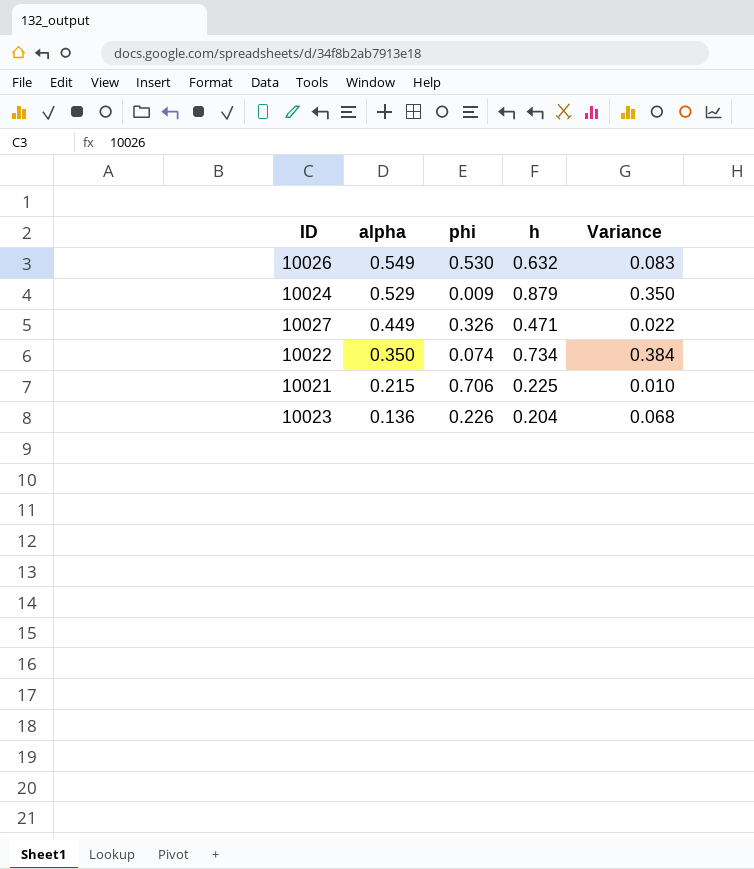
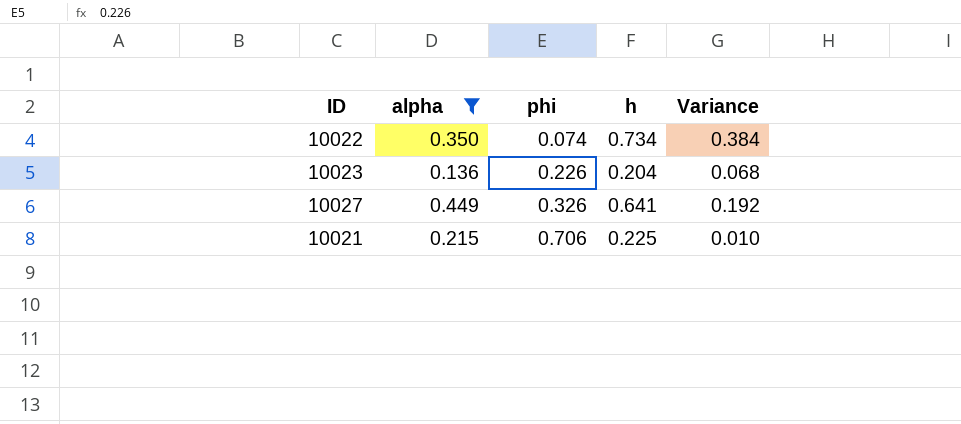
filter: none -> alpha <= 0.449
row order: alpha descending -> phi ascending
10027 | h: 0.471 -> 0.641
10027 | Variance: 0.022 -> 0.192

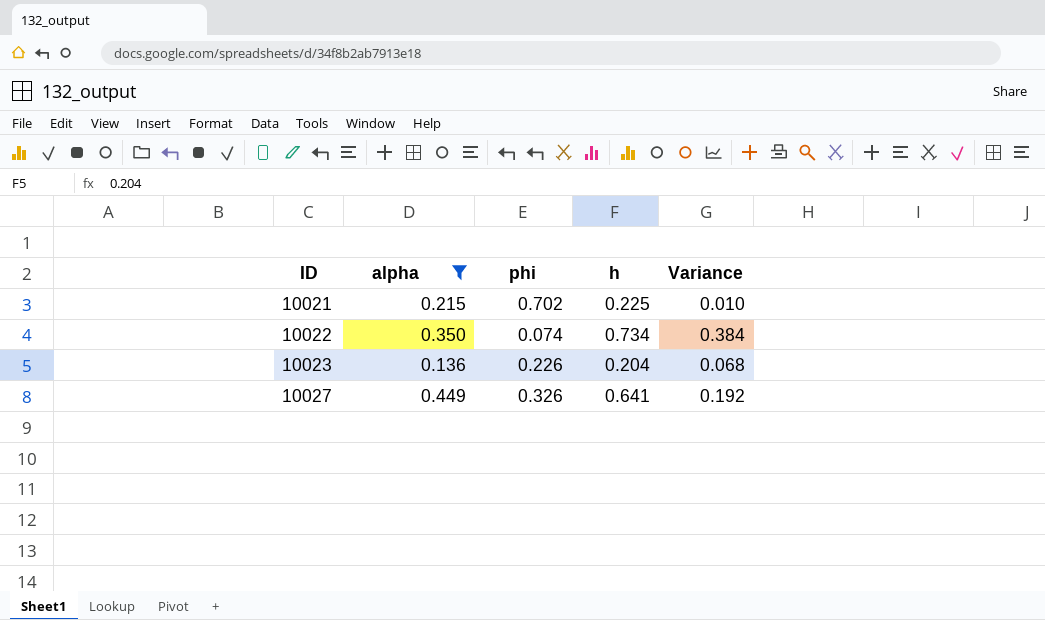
row order: phi ascending -> ID ascending
10021 | phi: 0.706 -> 0.702

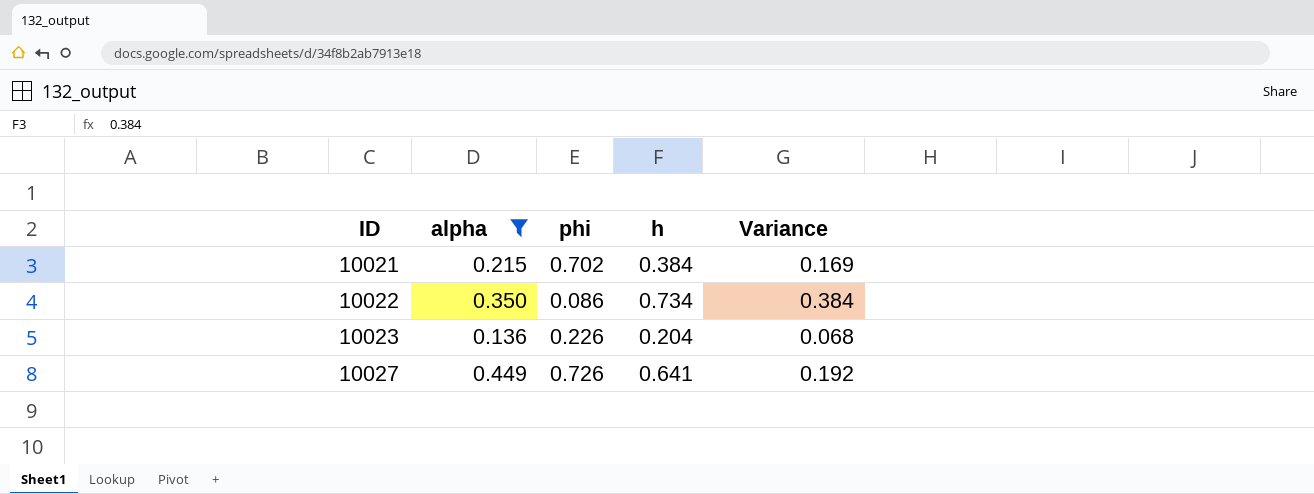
10021 | h: 0.225 -> 0.384
10021 | Variance: 0.010 -> 0.169
10022 | phi: 0.074 -> 0.086
10027 | phi: 0.326 -> 0.726

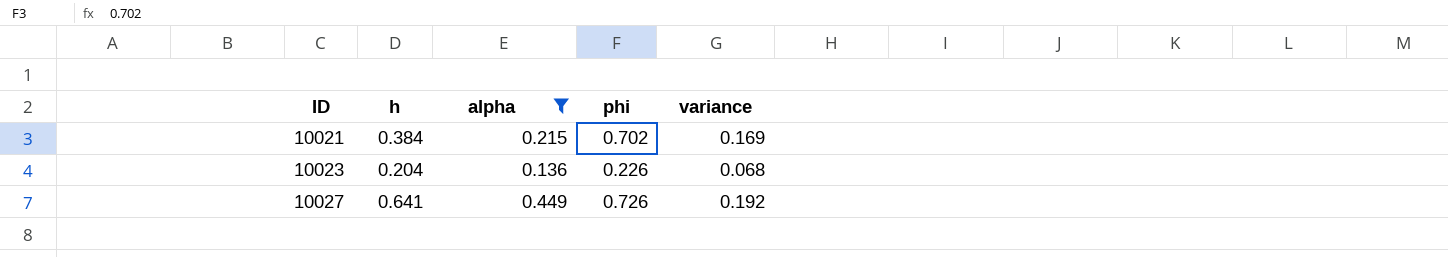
column h | position: 4 -> 2
column name: Variance -> variance
row 10022: 0.350 | 0.086 | 0.734 | 0.384 -> none

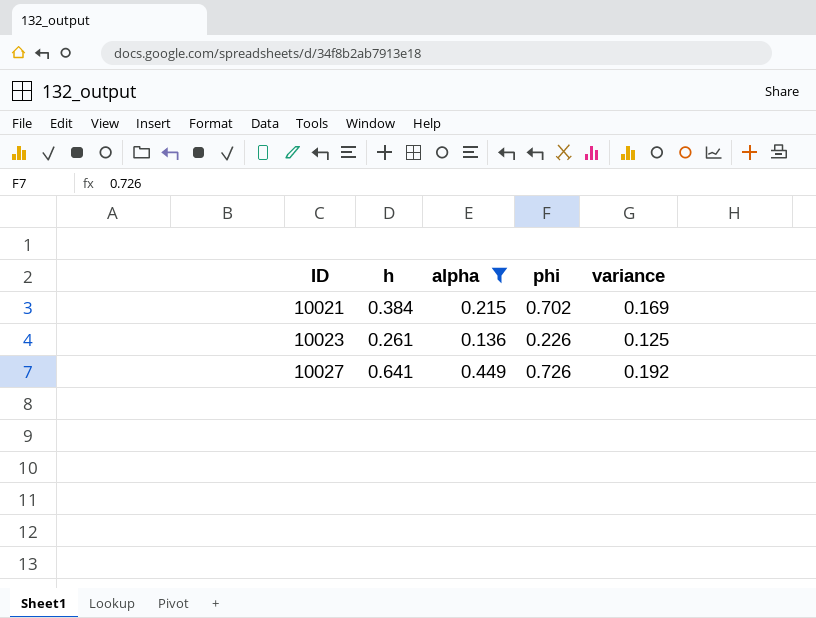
10023 | h: 0.204 -> 0.261
10023 | variance: 0.068 -> 0.125

